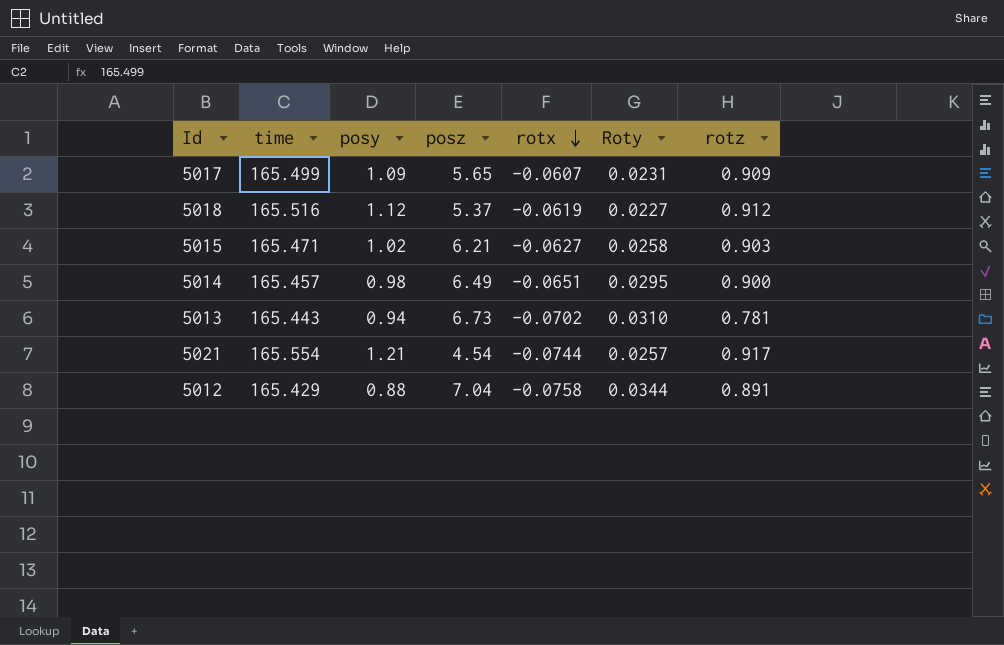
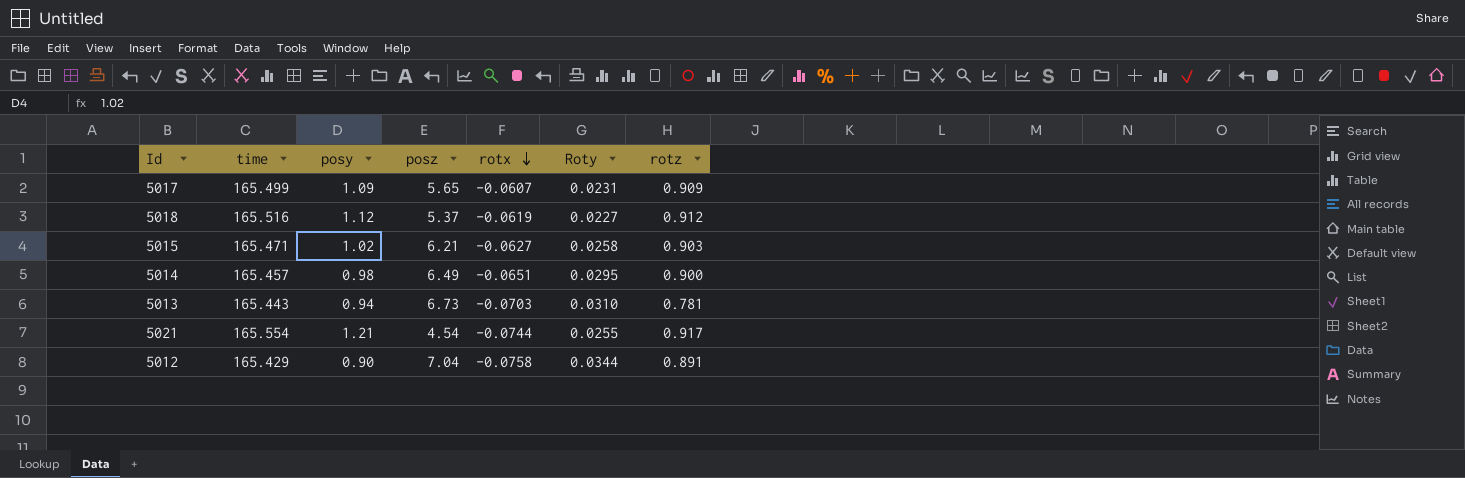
5013 | rotx: -0.0702 -> -0.0703
5021 | Roty: 0.0257 -> 0.0255
5012 | posy: 0.88 -> 0.90

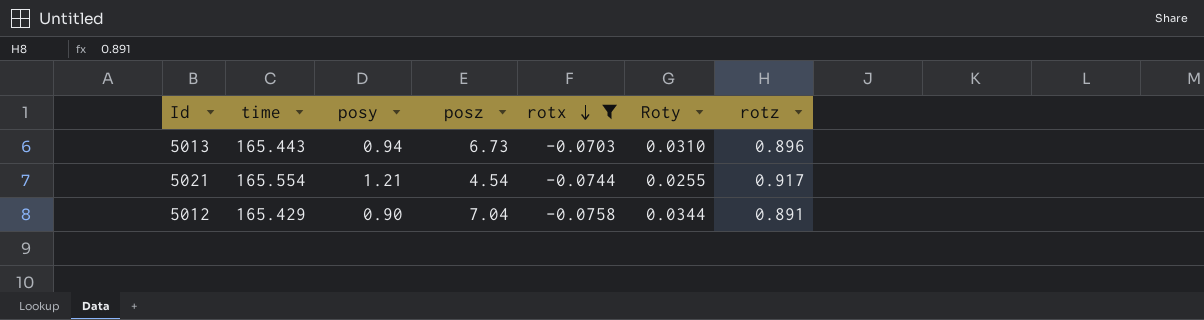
filter: none -> rotx <= -0.0703
5013 | rotz: 0.781 -> 0.896

